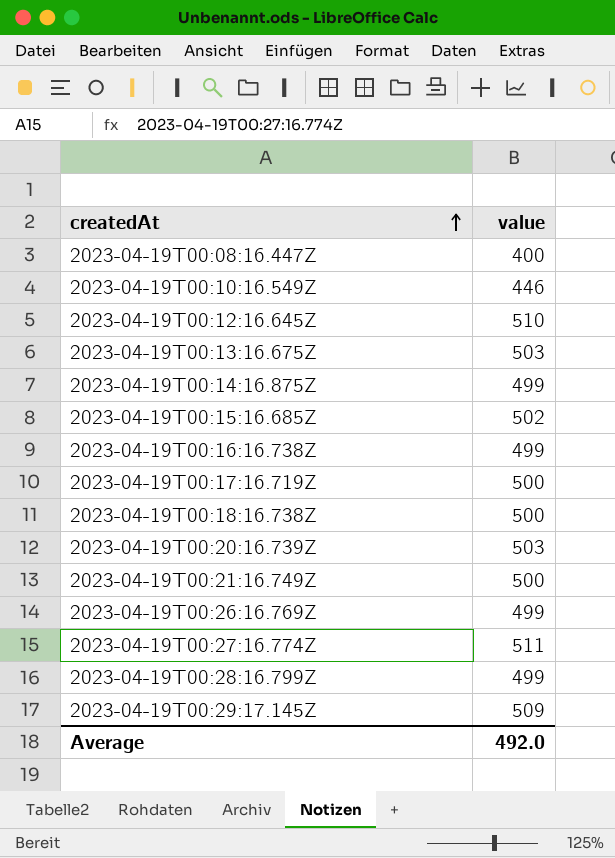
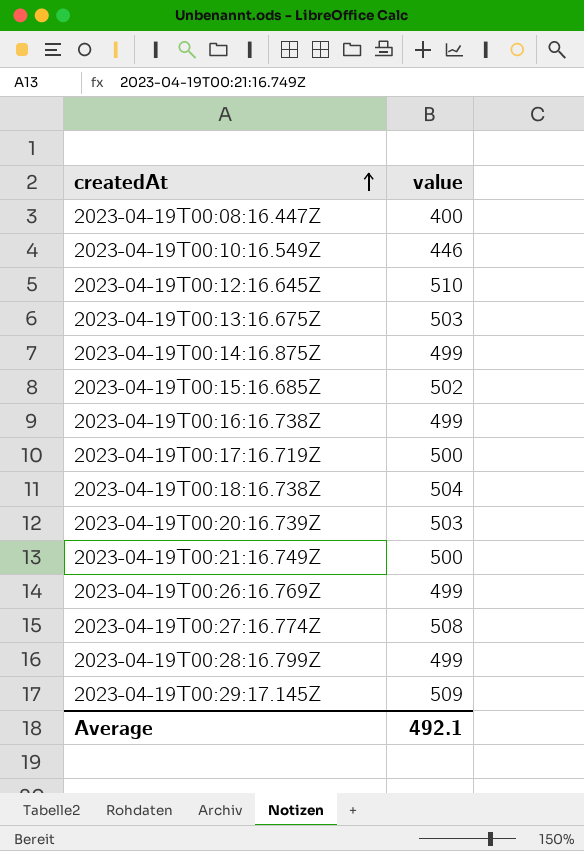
2023-04-19T00:18:16.738Z | value: 500 -> 504
2023-04-19T00:27:16.774Z | value: 511 -> 508
Average | value: 492.0 -> 492.1

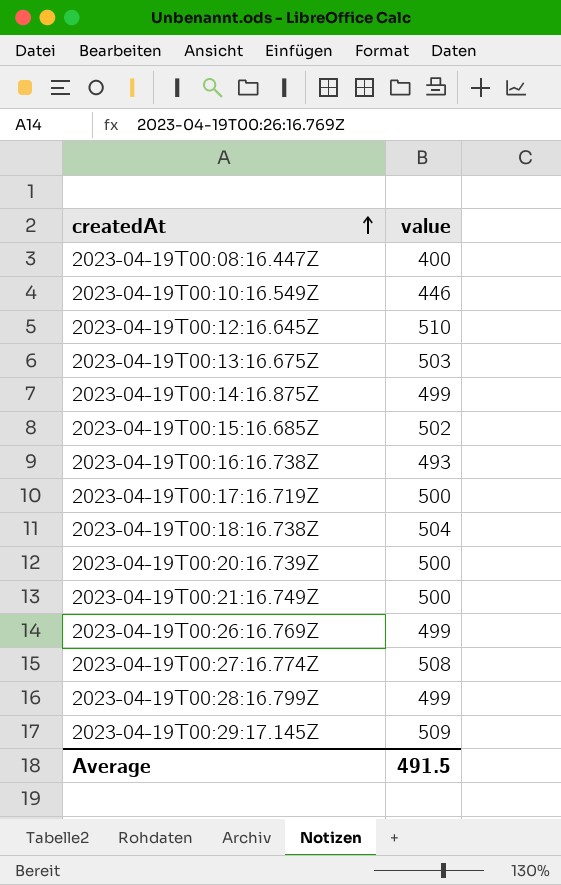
2023-04-19T00:16:16.738Z | value: 499 -> 493
2023-04-19T00:20:16.739Z | value: 503 -> 500
Average | value: 492.1 -> 491.5

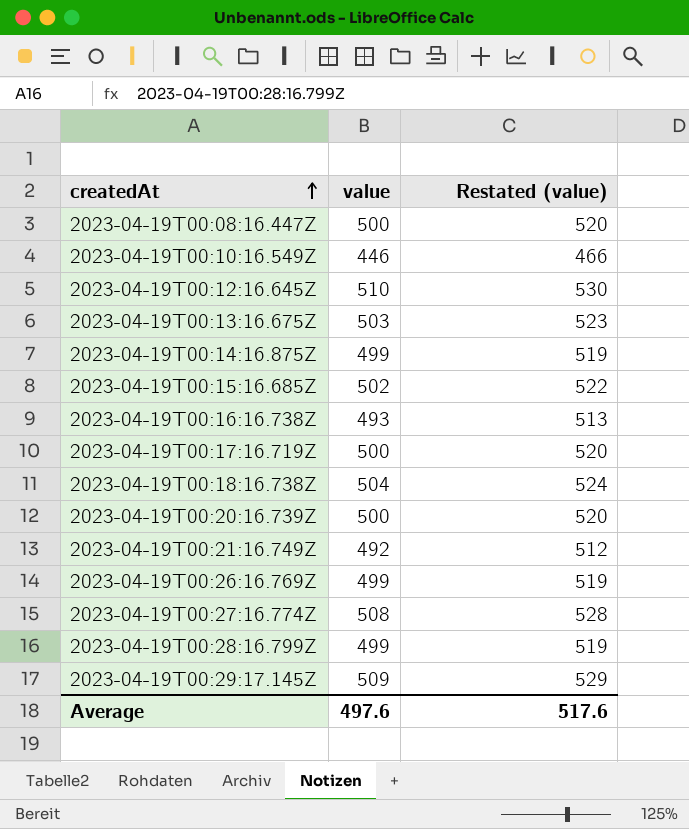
column Restated (value) | formula: none -> [value] + 20
2023-04-19T00:08:16.447Z | value: 400 -> 500
2023-04-19T00:21:16.749Z | value: 500 -> 492
Average | value: 491.5 -> 497.6

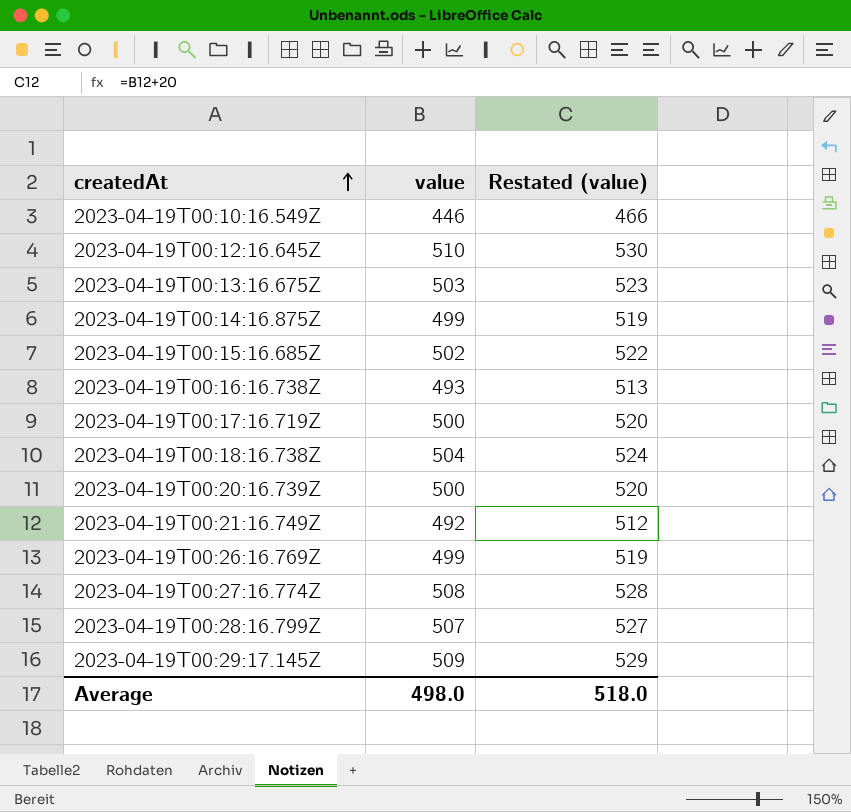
row 2023-04-19T00:08:16.447Z: 500 | 520 -> none
2023-04-19T00:28:16.799Z | value: 499 -> 507
2023-04-19T00:28:16.799Z | Restated (value): 519 -> 527
Average | value: 497.6 -> 498.0
Average | Restated (value): 517.6 -> 518.0

